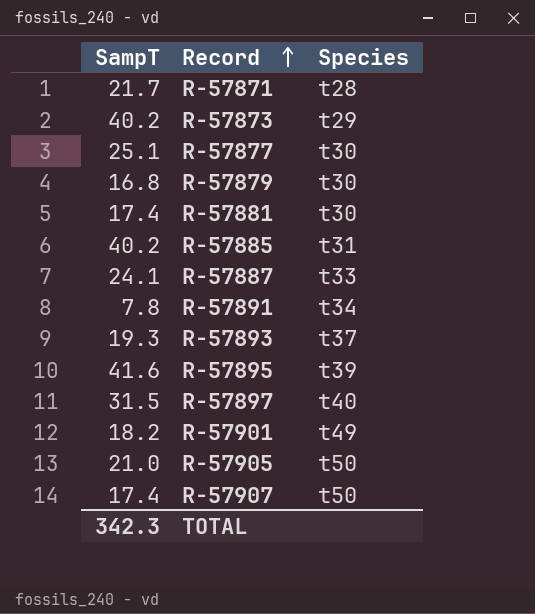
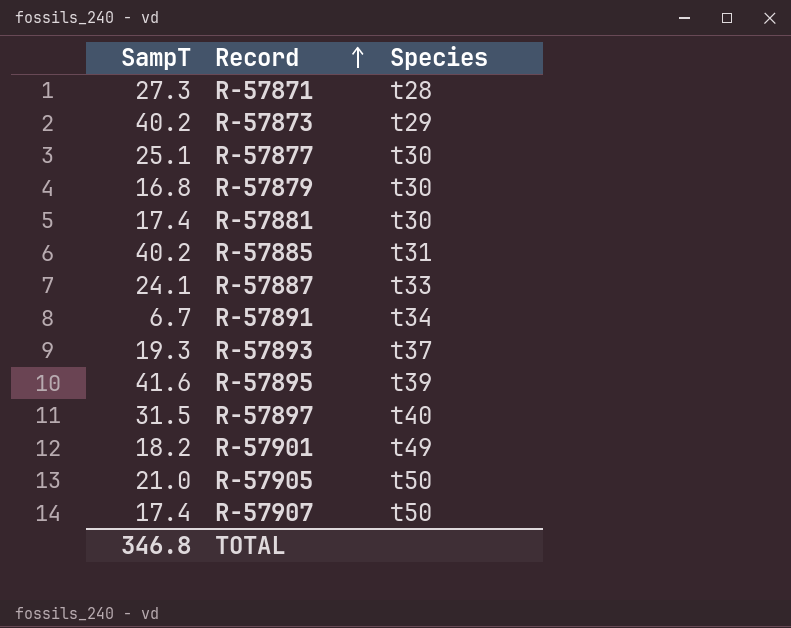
R-57871 | SampT: 21.7 -> 27.3
R-57891 | SampT: 7.8 -> 6.7
TOTAL | SampT: 342.3 -> 346.8

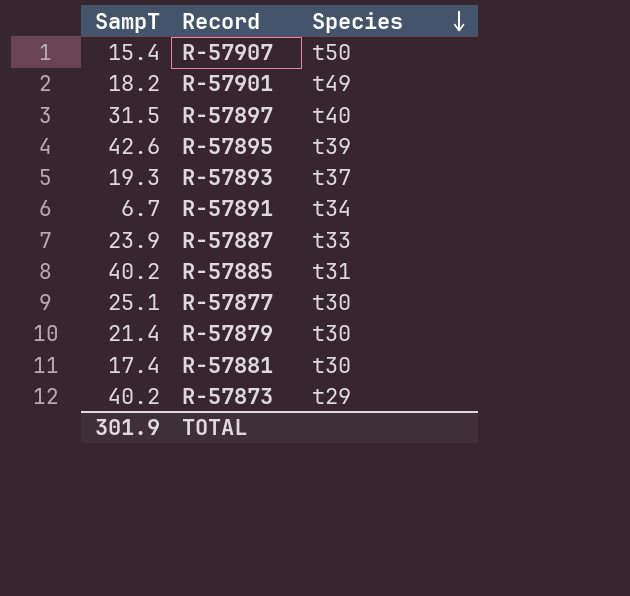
row order: Record ascending -> Species descending
row R-57871: 27.3 | t28 -> none
row R-57905: 21.0 | t50 -> none
R-57907 | SampT: 17.4 -> 15.4
R-57895 | SampT: 41.6 -> 42.6
R-57887 | SampT: 24.1 -> 23.9
R-57879 | SampT: 16.8 -> 21.4
TOTAL | SampT: 346.8 -> 301.9

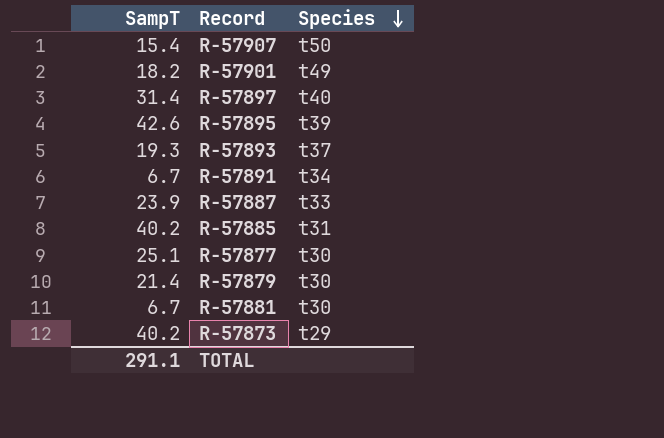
R-57897 | SampT: 31.5 -> 31.4
R-57881 | SampT: 17.4 -> 6.7
TOTAL | SampT: 301.9 -> 291.1

